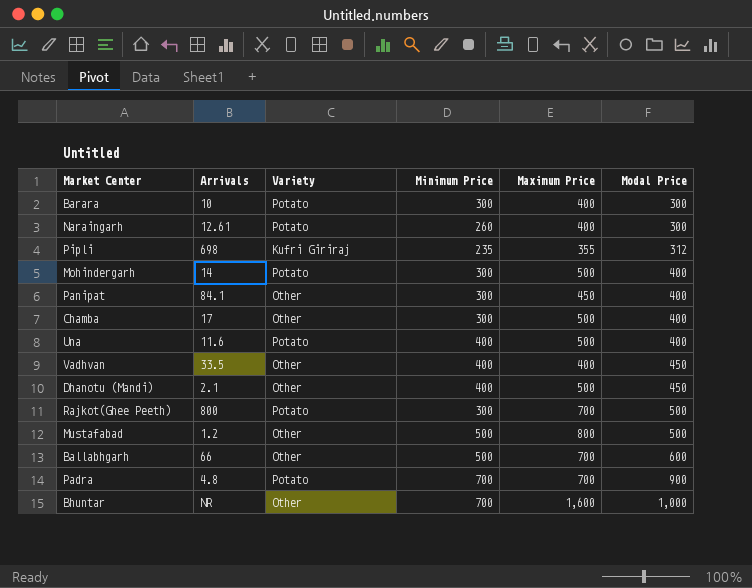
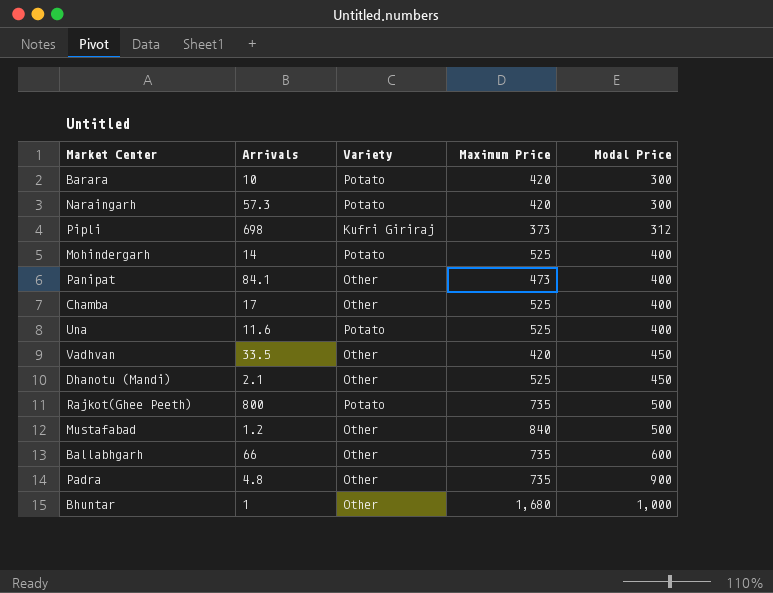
column Minimum Price | position: 4 -> none
Barara | Maximum Price: 400 -> 420
Naraingarh | Arrivals: 12.61 -> 57.3
Naraingarh | Maximum Price: 400 -> 420
Pipli | Maximum Price: 355 -> 373
Mohindergarh | Maximum Price: 500 -> 525
Panipat | Maximum Price: 450 -> 473
Chamba | Maximum Price: 500 -> 525
Una | Maximum Price: 500 -> 525
Vadhvan | Maximum Price: 400 -> 420
Dhanotu (Mandi) | Maximum Price: 500 -> 525
Rajkot(Ghee Peeth) | Maximum Price: 700 -> 735
Mustafabad | Maximum Price: 800 -> 840
Ballabhgarh | Maximum Price: 700 -> 735
Padra | Variety: Potato -> Other
Padra | Maximum Price: 700 -> 735
Bhuntar | Arrivals: NR -> 1
Bhuntar | Maximum Price: 1,600 -> 1,680

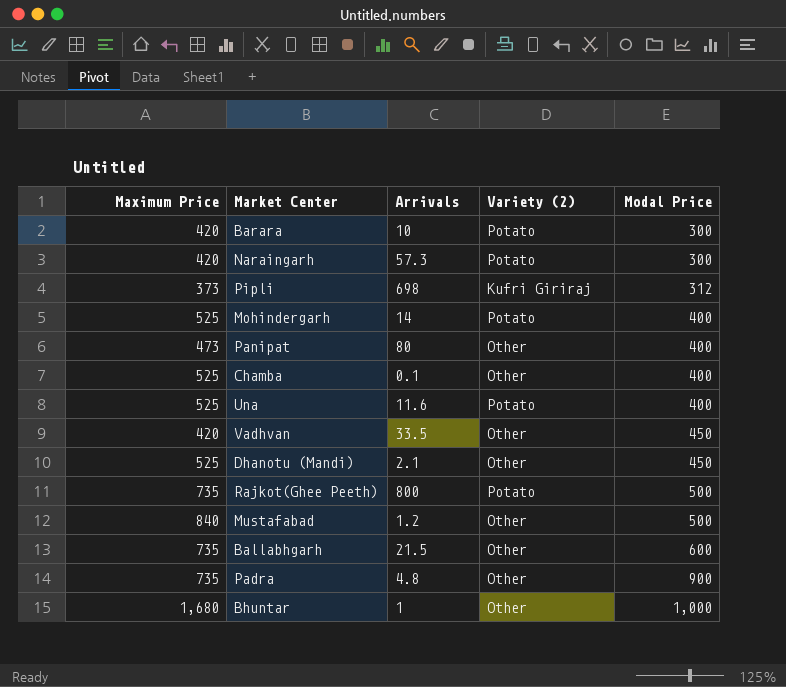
column Maximum Price | position: 4 -> 1
column name: Variety -> Variety (2)
Panipat | Arrivals: 84.1 -> 80
Chamba | Arrivals: 17 -> 0.1
Ballabhgarh | Arrivals: 66 -> 21.5

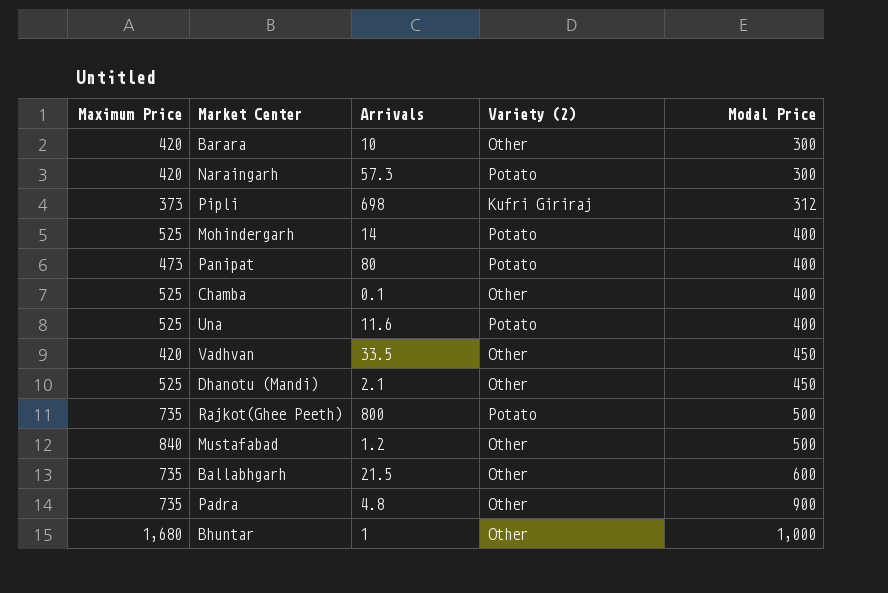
Barara | Variety (2): Potato -> Other
Panipat | Variety (2): Other -> Potato

